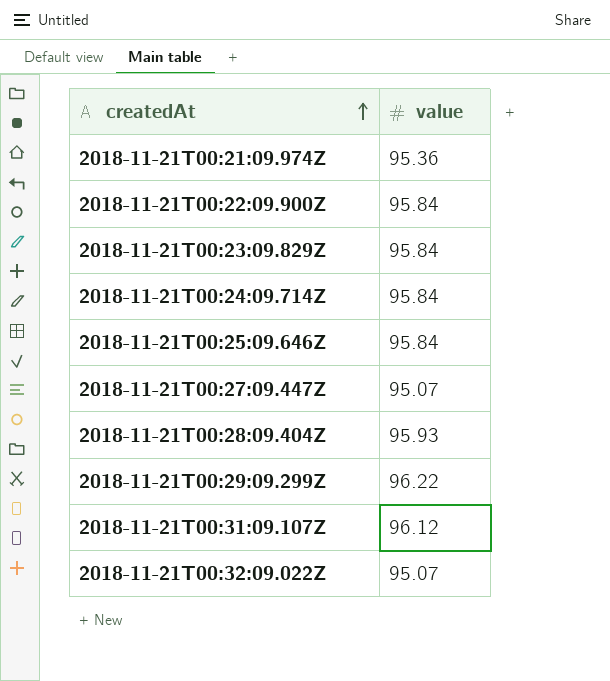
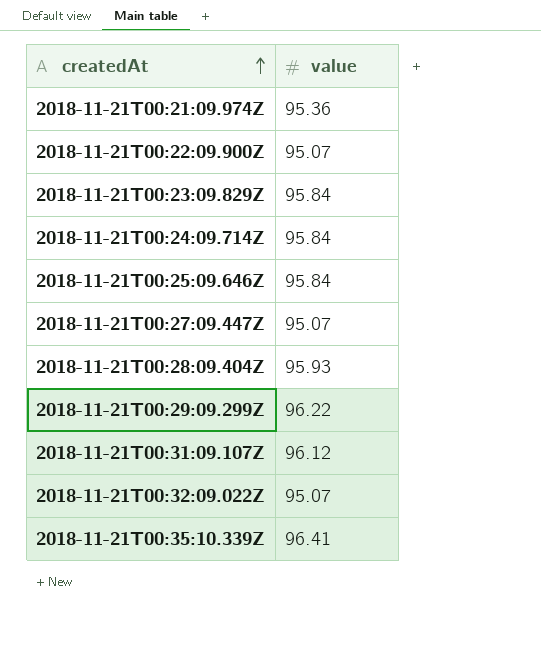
2018-11-21T00:22:09.900Z | value: 95.84 -> 95.07
row 2018-11-21T00:35:10.339Z: none -> 96.41

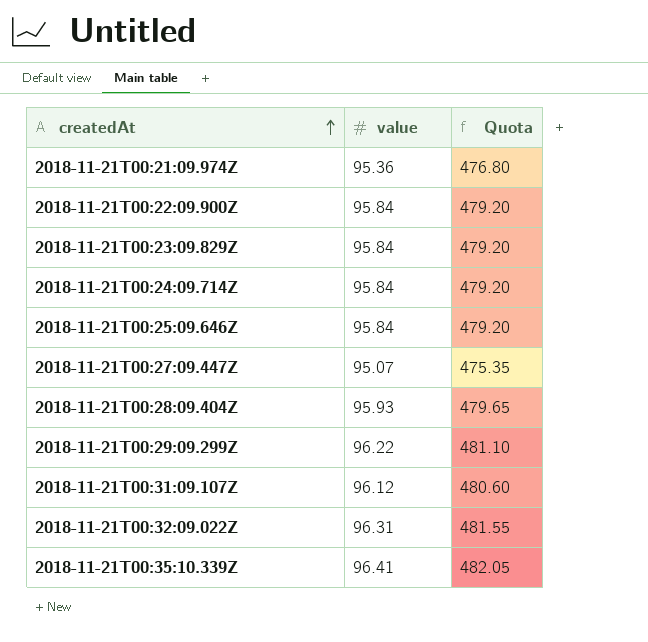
column Quota | formula: none -> [value] * 5
2018-11-21T00:22:09.900Z | value: 95.07 -> 95.84
2018-11-21T00:32:09.022Z | value: 95.07 -> 96.31

